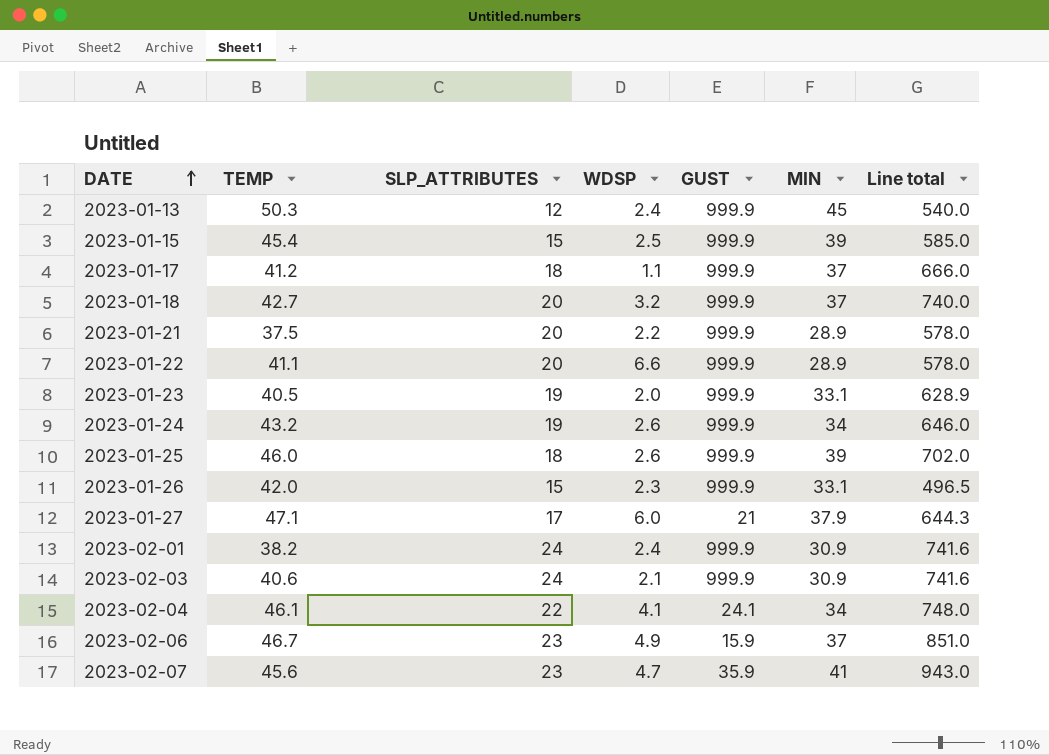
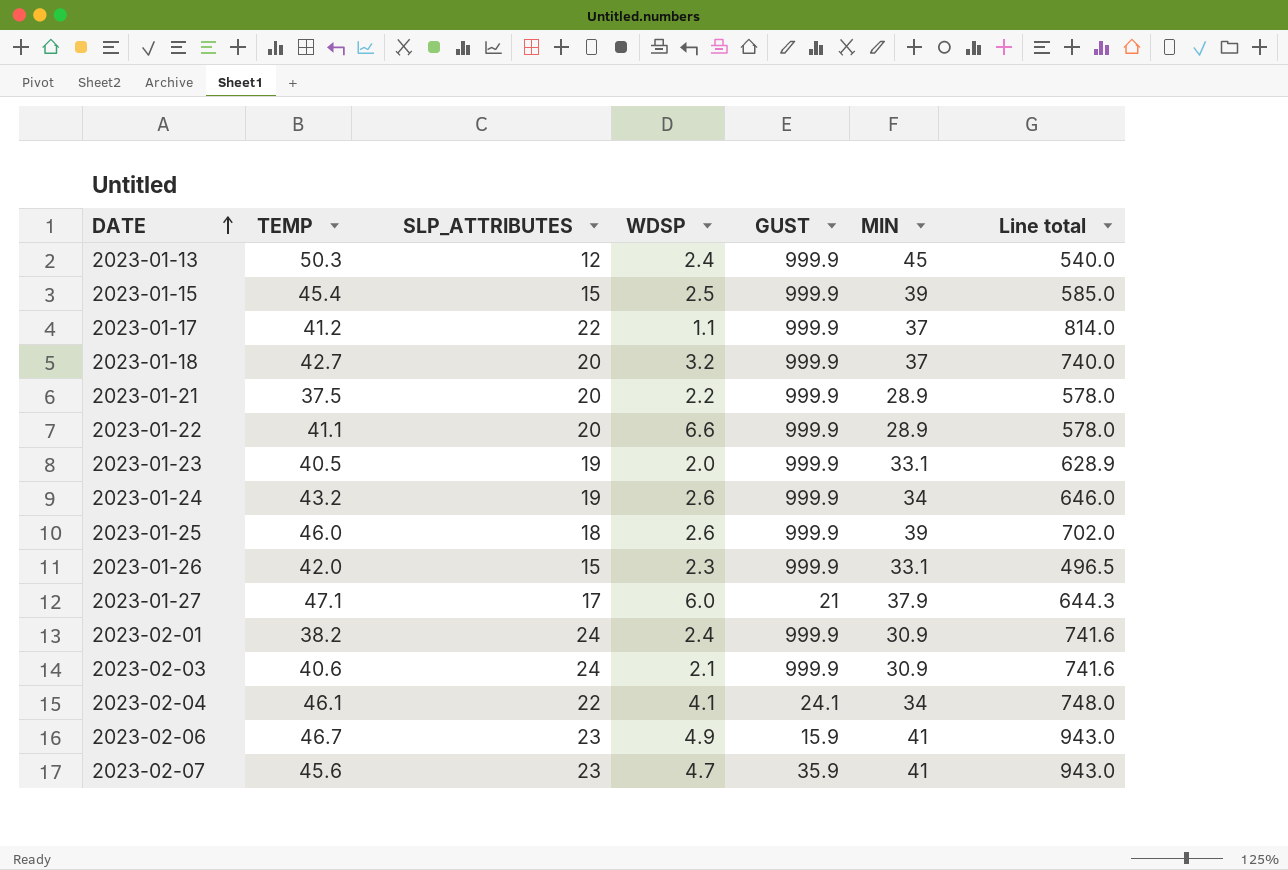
2023-01-17 | SLP_ATTRIBUTES: 18 -> 22
2023-01-17 | Line total: 666.0 -> 814.0
2023-02-06 | MIN: 37 -> 41
2023-02-06 | Line total: 851.0 -> 943.0

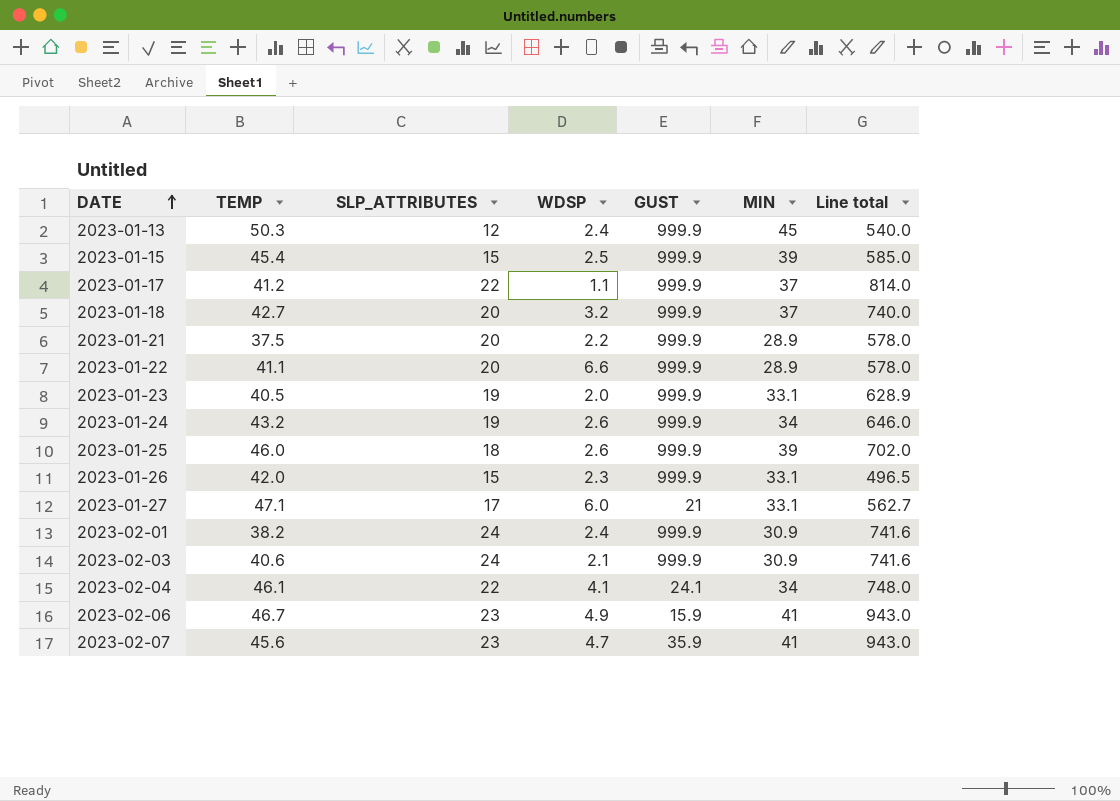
2023-01-27 | MIN: 37.9 -> 33.1
2023-01-27 | Line total: 644.3 -> 562.7

